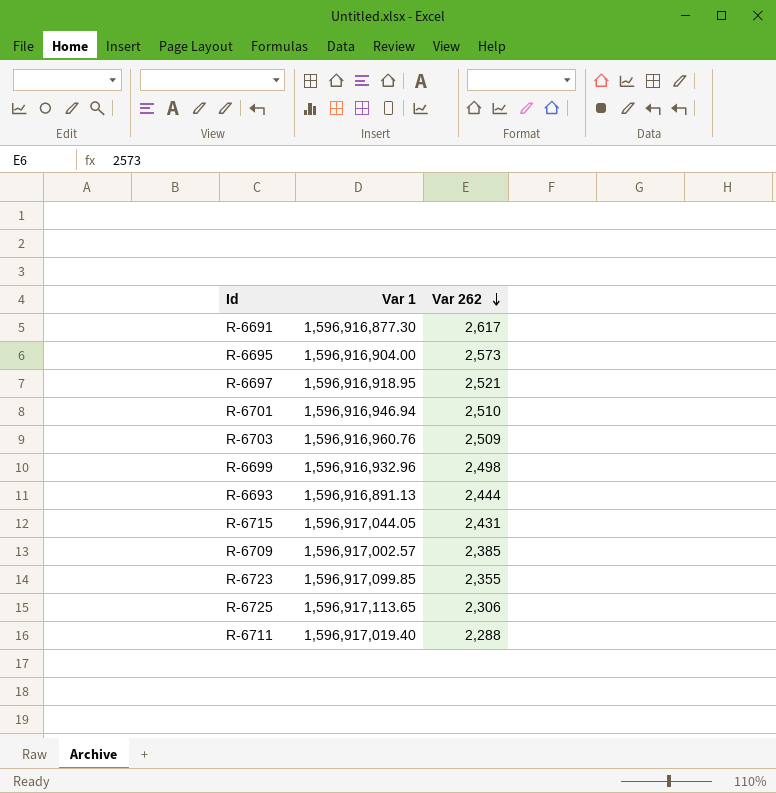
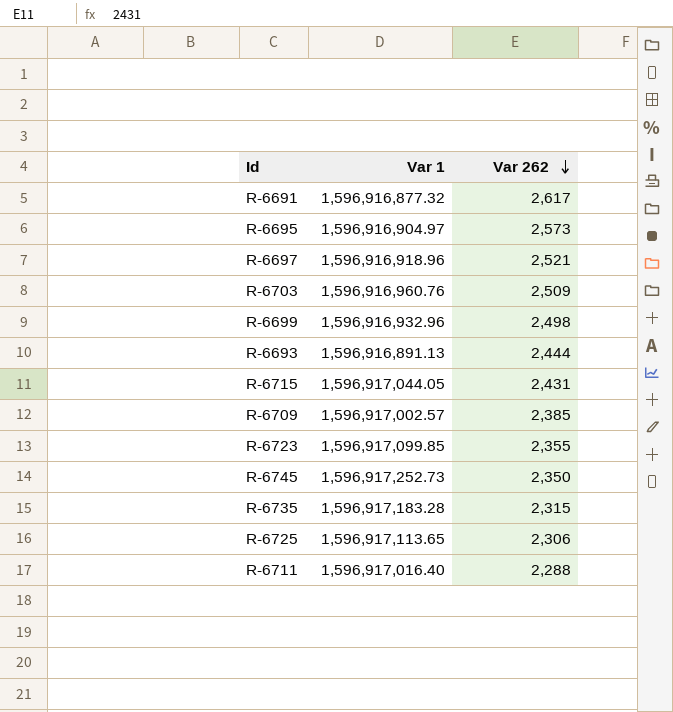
row R-6701: 1,596,916,946.94 | 2,510 -> none
R-6691 | Var 1: 1,596,916,877.30 -> 1,596,916,877.32
R-6695 | Var 1: 1,596,916,904.00 -> 1,596,916,904.97
R-6697 | Var 1: 1,596,916,918.95 -> 1,596,916,918.96
row R-6745: none -> 1,596,917,252.73 | 2,350
row R-6735: none -> 1,596,917,183.28 | 2,315
R-6711 | Var 1: 1,596,917,019.40 -> 1,596,917,016.40

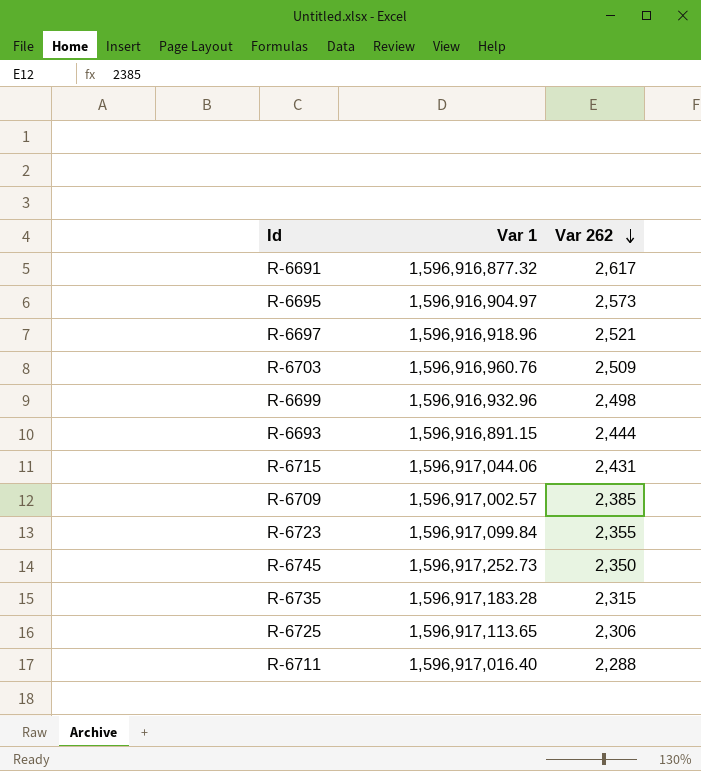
R-6693 | Var 1: 1,596,916,891.13 -> 1,596,916,891.15
R-6715 | Var 1: 1,596,917,044.05 -> 1,596,917,044.06
R-6723 | Var 1: 1,596,917,099.85 -> 1,596,917,099.84

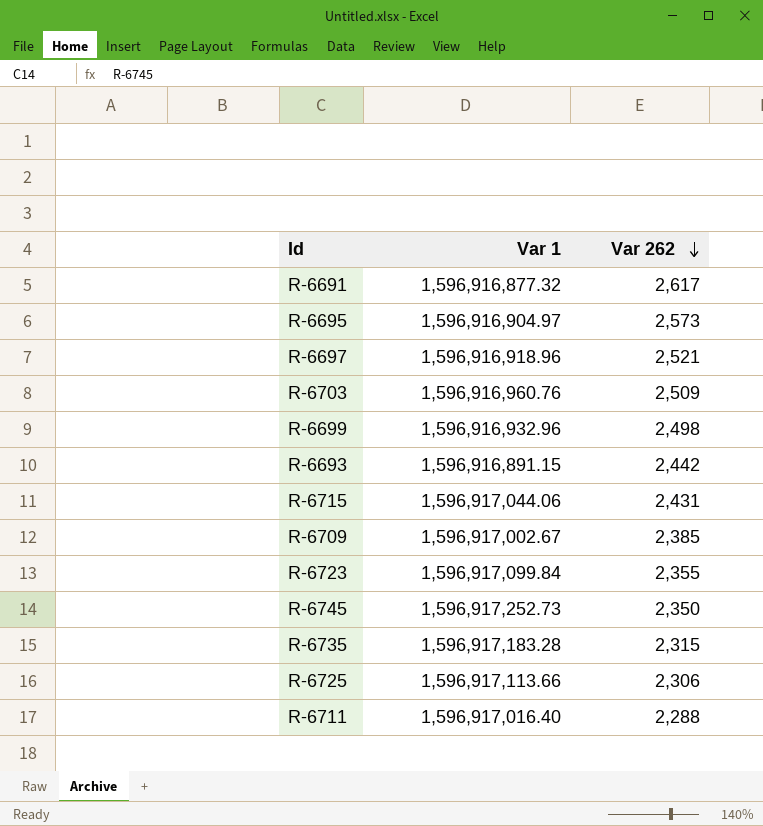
R-6693 | Var 262: 2,444 -> 2,442
R-6709 | Var 1: 1,596,917,002.57 -> 1,596,917,002.67
R-6725 | Var 1: 1,596,917,113.65 -> 1,596,917,113.66

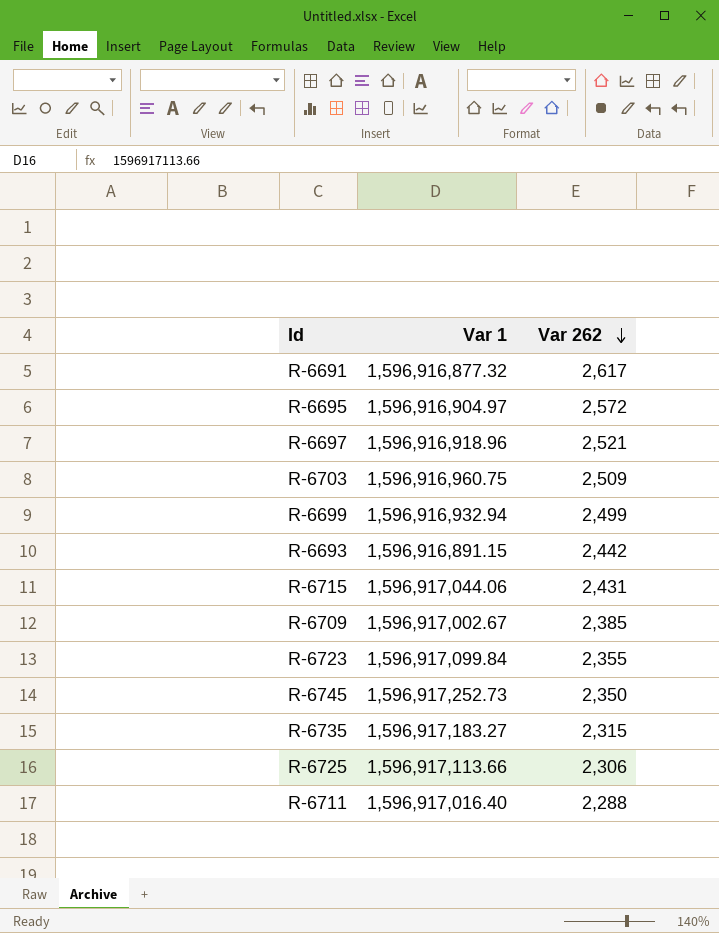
R-6695 | Var 262: 2,573 -> 2,572
R-6703 | Var 1: 1,596,916,960.76 -> 1,596,916,960.75
R-6699 | Var 1: 1,596,916,932.96 -> 1,596,916,932.94
R-6699 | Var 262: 2,498 -> 2,499
R-6735 | Var 1: 1,596,917,183.28 -> 1,596,917,183.27

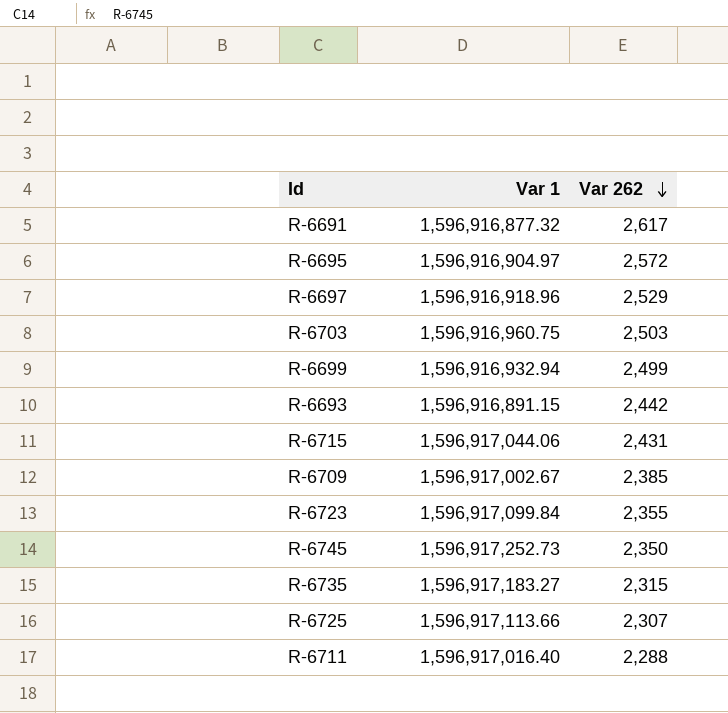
R-6697 | Var 262: 2,521 -> 2,529
R-6703 | Var 262: 2,509 -> 2,503
R-6725 | Var 262: 2,306 -> 2,307

